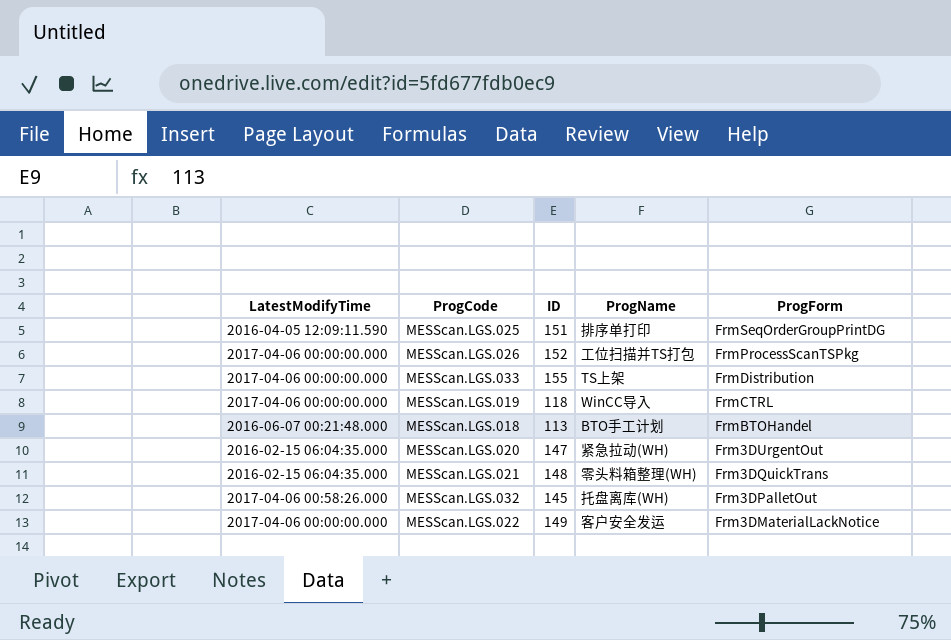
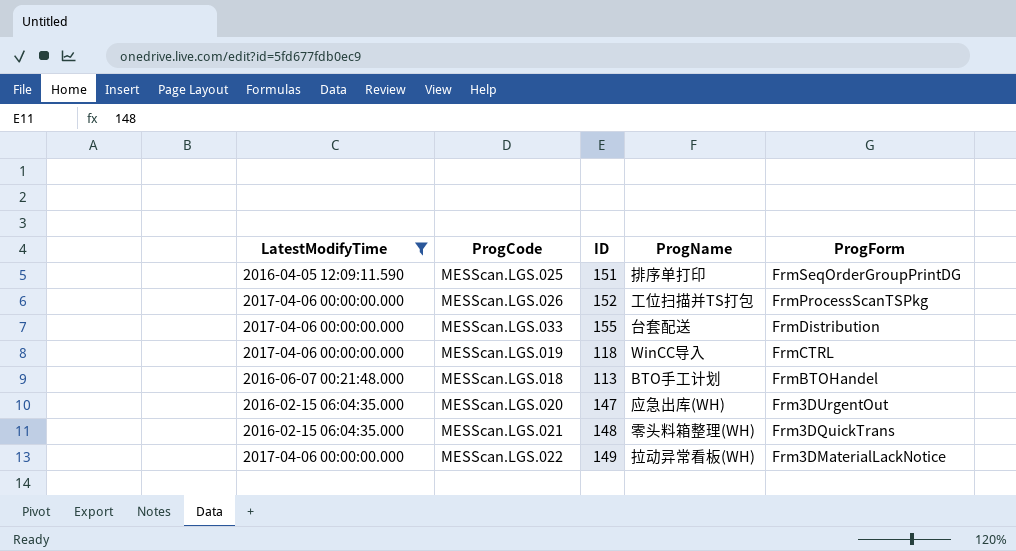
filter: none -> LatestModifyTime != 2017-04-06 00:58:26.000
MESScan.LGS.033 | ProgName: TS上架 -> 台套配送
MESScan.LGS.020 | ProgName: 紧急拉动(WH) -> 应急出库(WH)
MESScan.LGS.022 | ProgName: 客户安全发运 -> 拉动异常看板(WH)

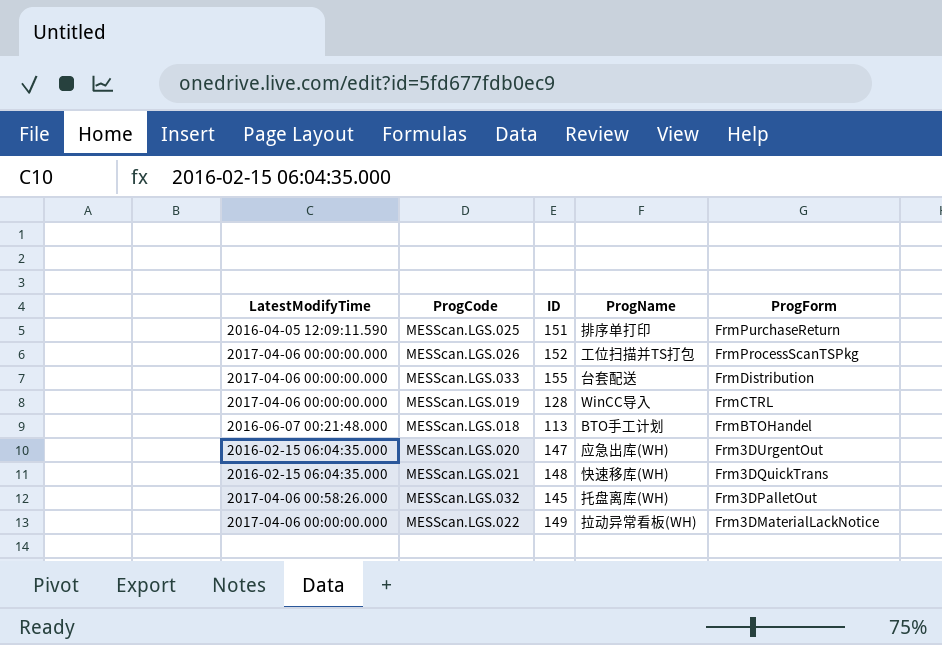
filter: LatestModifyTime != 2017-04-06 00:58:26.000 -> none
MESScan.LGS.025 | ProgForm: FrmSeqOrderGroupPrintDG -> FrmPurchaseReturn
MESScan.LGS.019 | ID: 118 -> 128
MESScan.LGS.021 | ProgName: 零头料箱整理(WH) -> 快速移库(WH)

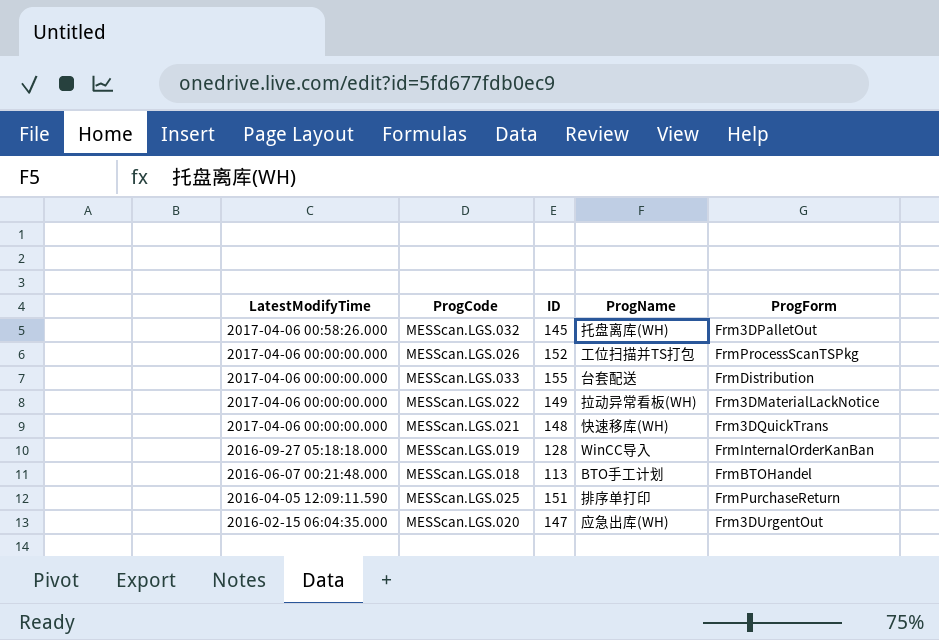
row order: ProgForm descending -> LatestModifyTime descending
MESScan.LGS.021 | LatestModifyTime: 2016-02-15 06:04:35.000 -> 2017-04-06 00:00:00.000
MESScan.LGS.019 | LatestModifyTime: 2017-04-06 00:00:00.000 -> 2016-09-27 05:18:18.000
MESScan.LGS.019 | ProgForm: FrmCTRL -> FrmInternalOrderKanBan

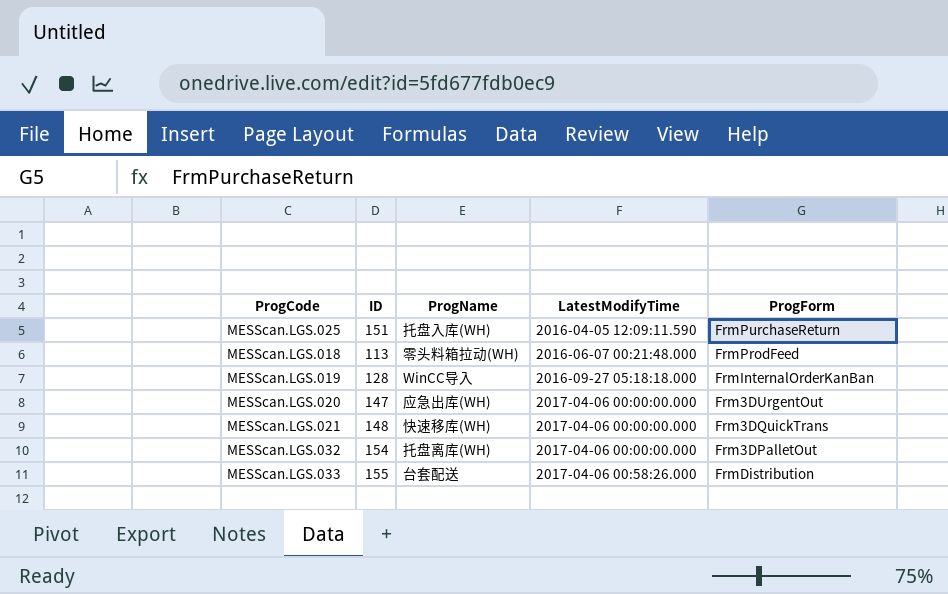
row order: LatestModifyTime descending -> LatestModifyTime ascending
column LatestModifyTime | position: 1 -> 4
row MESScan.LGS.026: 2017-04-06 00:00:00.000 | 152 | 工位扫描并TS打包 | FrmProcessScanTSPkg -> none
row MESScan.LGS.022: 2017-04-06 00:00:00.000 | 149 | 拉动异常看板(WH) | Frm3DMaterialLackNotice -> none
MESScan.LGS.025 | ProgName: 排序单打印 -> 托盘入库(WH)
MESScan.LGS.018 | ProgName: BTO手工计划 -> 零头料箱拉动(WH)
MESScan.LGS.018 | ProgForm: FrmBTOHandel -> FrmProdFeed
MESScan.LGS.020 | LatestModifyTime: 2016-02-15 06:04:35.000 -> 2017-04-06 00:00:00.000
MESScan.LGS.032 | ID: 145 -> 154
MESScan.LGS.032 | LatestModifyTime: 2017-04-06 00:58:26.000 -> 2017-04-06 00:00:00.000
MESScan.LGS.033 | LatestModifyTime: 2017-04-06 00:00:00.000 -> 2017-04-06 00:58:26.000

